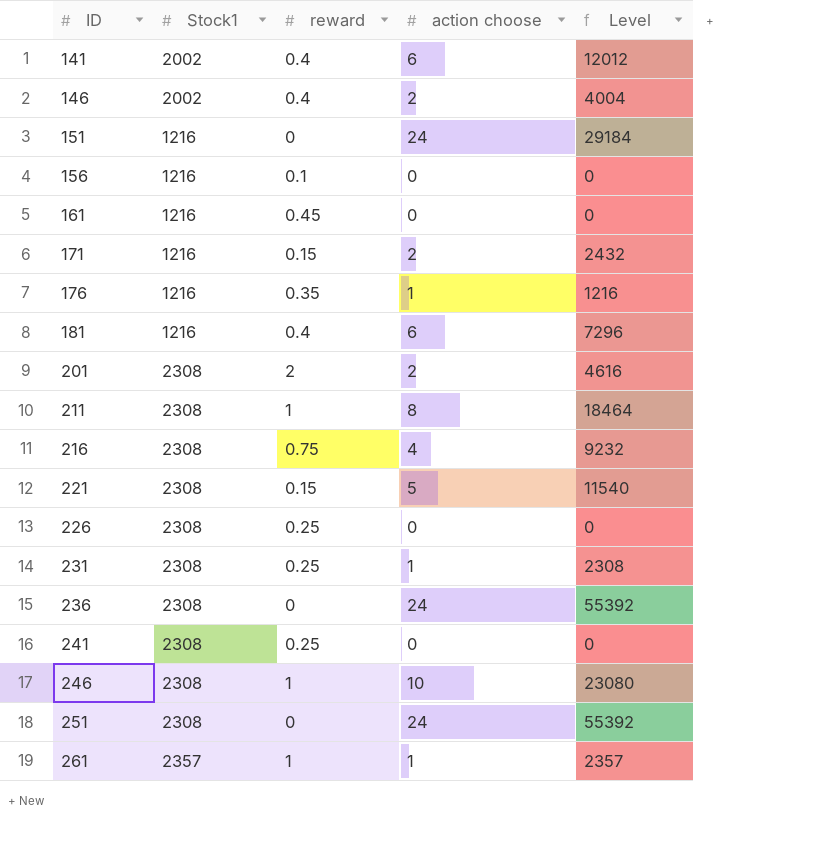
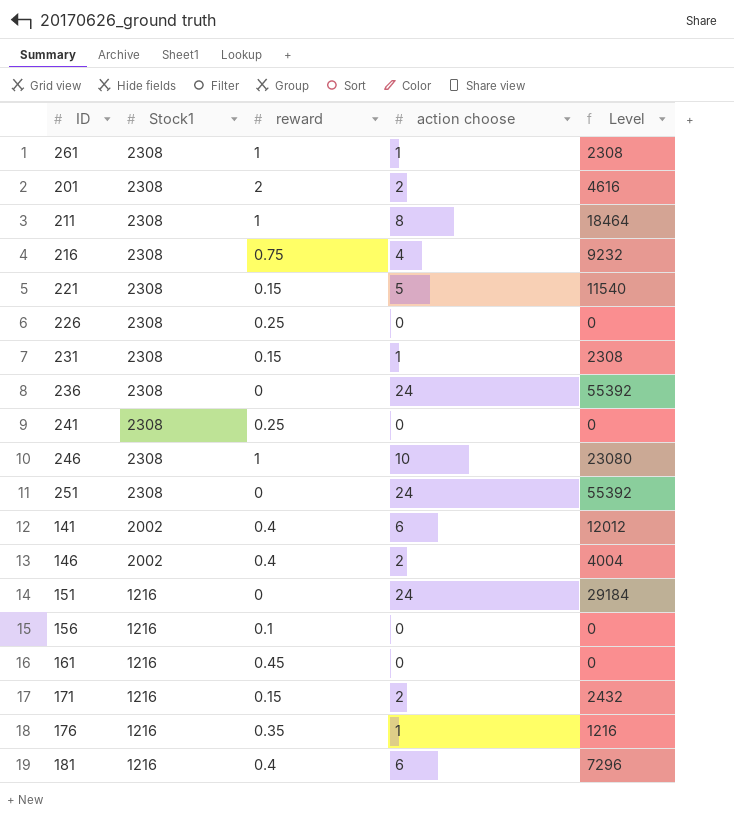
row order: ID ascending -> Stock1 descending
261 | Stock1: 2357 -> 2308
261 | Level: 2357 -> 2308
231 | reward: 0.25 -> 0.15

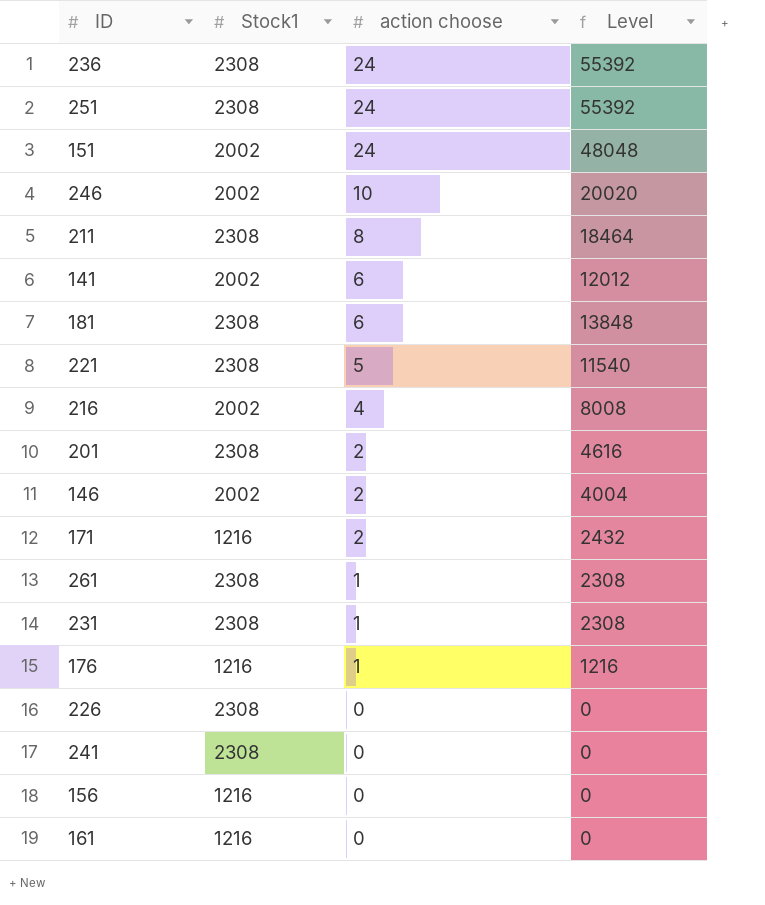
row order: Stock1 descending -> action choose descending
column reward | position: 3 -> none
151 | Stock1: 1216 -> 2002
151 | Level: 29184 -> 48048
246 | Stock1: 2308 -> 2002
246 | Level: 23080 -> 20020
181 | Stock1: 1216 -> 2308
181 | Level: 7296 -> 13848
216 | Stock1: 2308 -> 2002
216 | Level: 9232 -> 8008

